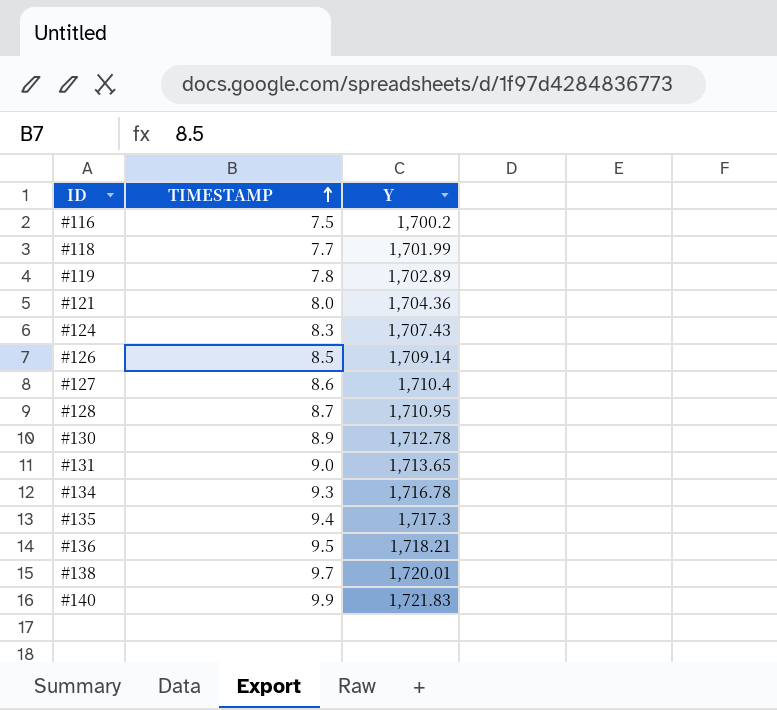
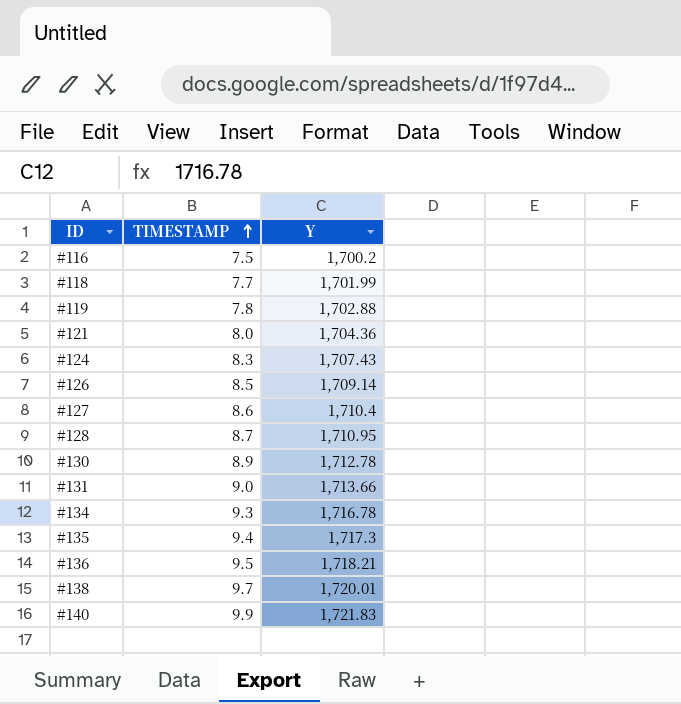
#119 | Y: 1,702.89 -> 1,702.88
#131 | Y: 1,713.65 -> 1,713.66

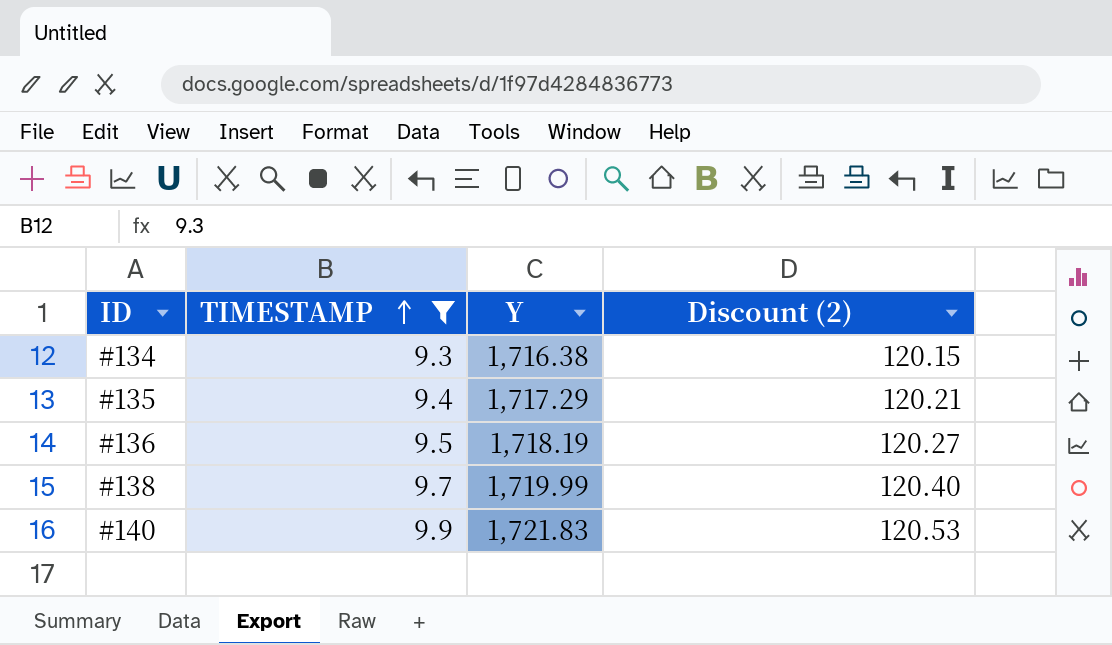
filter: none -> TIMESTAMP >= 9.3
column Discount (2) | formula: none -> [Y] * 0.07
#134 | Y: 1,716.78 -> 1,716.38
#135 | Y: 1,717.3 -> 1,717.29
#136 | Y: 1,718.21 -> 1,718.19
#138 | Y: 1,720.01 -> 1,719.99

